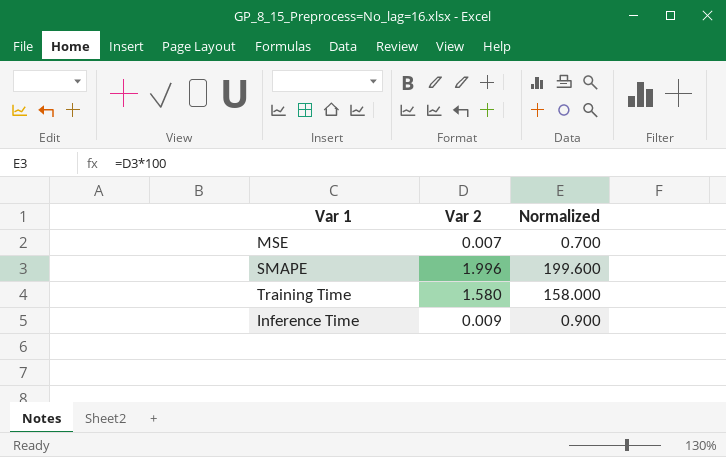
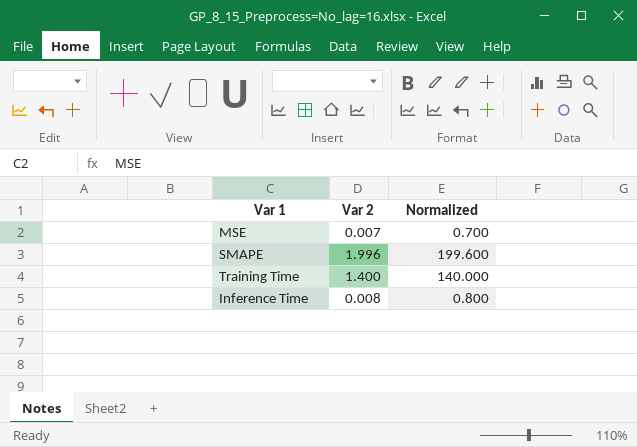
Training Time | Var 2: 1.580 -> 1.400
Training Time | Normalized: 158.000 -> 140.000
Inference Time | Var 2: 0.009 -> 0.008
Inference Time | Normalized: 0.900 -> 0.800

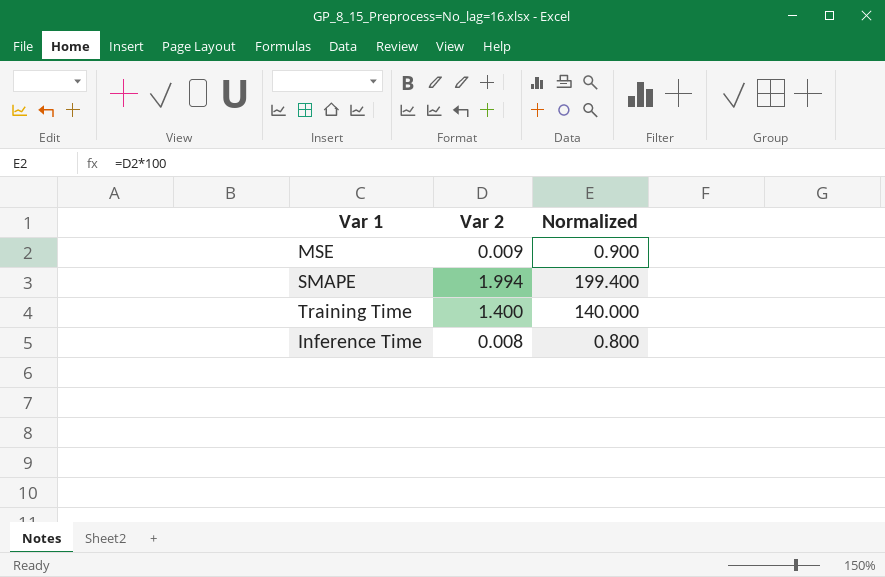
MSE | Var 2: 0.007 -> 0.009
MSE | Normalized: 0.700 -> 0.900
SMAPE | Var 2: 1.996 -> 1.994
SMAPE | Normalized: 199.600 -> 199.400

